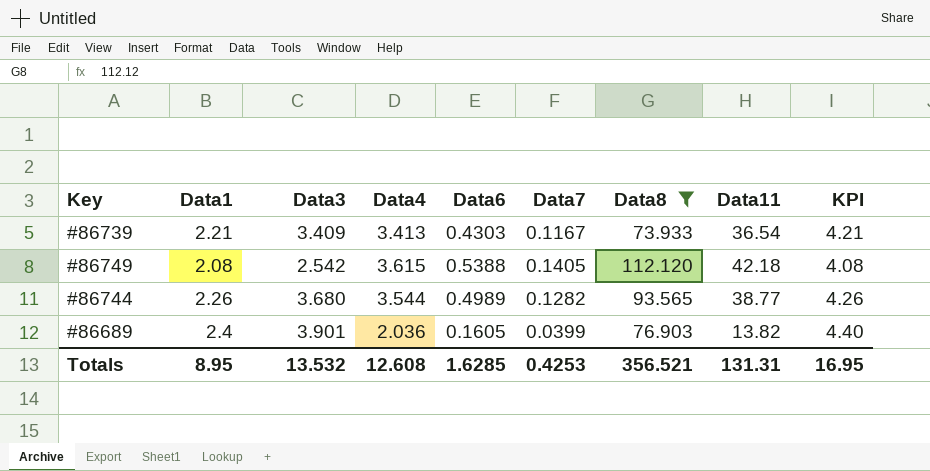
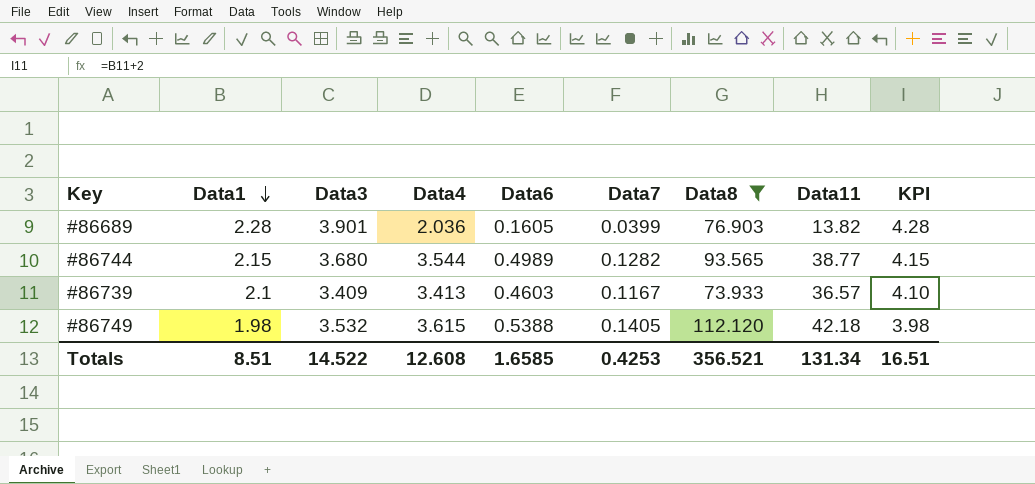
row order: none -> Data1 descending
#86689 | Data1: 2.4 -> 2.28
#86689 | KPI: 4.40 -> 4.28
#86744 | Data1: 2.26 -> 2.15
#86744 | KPI: 4.26 -> 4.15
#86739 | Data1: 2.21 -> 2.1
#86739 | Data6: 0.4303 -> 0.4603
#86739 | Data11: 36.54 -> 36.57
#86739 | KPI: 4.21 -> 4.10
#86749 | Data1: 2.08 -> 1.98
#86749 | Data3: 2.542 -> 3.532
#86749 | KPI: 4.08 -> 3.98
Totals | Data1: 8.95 -> 8.51
Totals | Data3: 13.532 -> 14.522
Totals | Data6: 1.6285 -> 1.6585
Totals | Data11: 131.31 -> 131.34
Totals | KPI: 16.95 -> 16.51

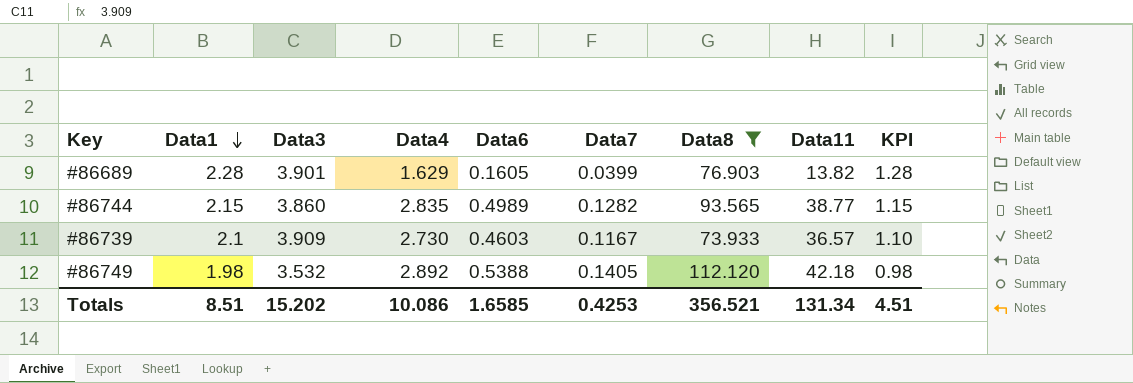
column KPI | formula: [Data1] + 2 -> [Data1] - 1
#86689 | Data4: 2.036 -> 1.629
#86744 | Data3: 3.680 -> 3.860
#86744 | Data4: 3.544 -> 2.835
#86739 | Data3: 3.409 -> 3.909
#86739 | Data4: 3.413 -> 2.730
#86749 | Data4: 3.615 -> 2.892
Totals | Data3: 14.522 -> 15.202
Totals | Data4: 12.608 -> 10.086
Totals | KPI: 16.51 -> 4.51

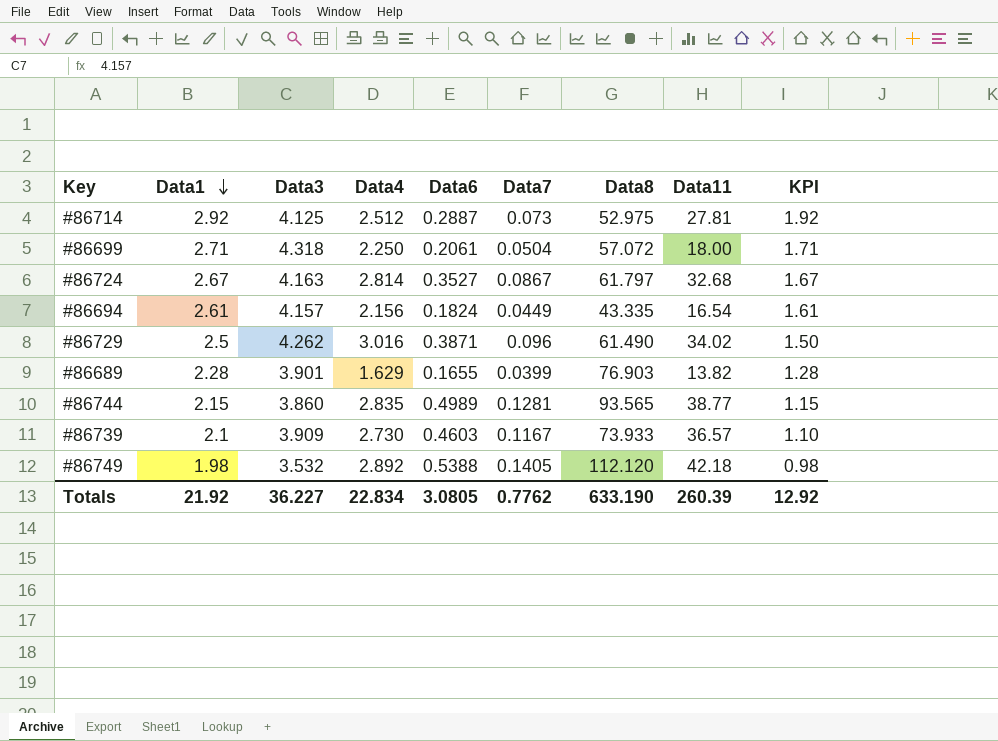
filter: Data8 >= 73.933 -> none
#86689 | Data6: 0.1605 -> 0.1655
#86744 | Data7: 0.1282 -> 0.1281
Totals | Data1: 8.51 -> 21.92
Totals | Data3: 15.202 -> 36.227
Totals | Data4: 10.086 -> 22.834
Totals | Data6: 1.6585 -> 3.0805
Totals | Data7: 0.4253 -> 0.7762
Totals | Data8: 356.521 -> 633.190
Totals | Data11: 131.34 -> 260.39
Totals | KPI: 4.51 -> 12.92

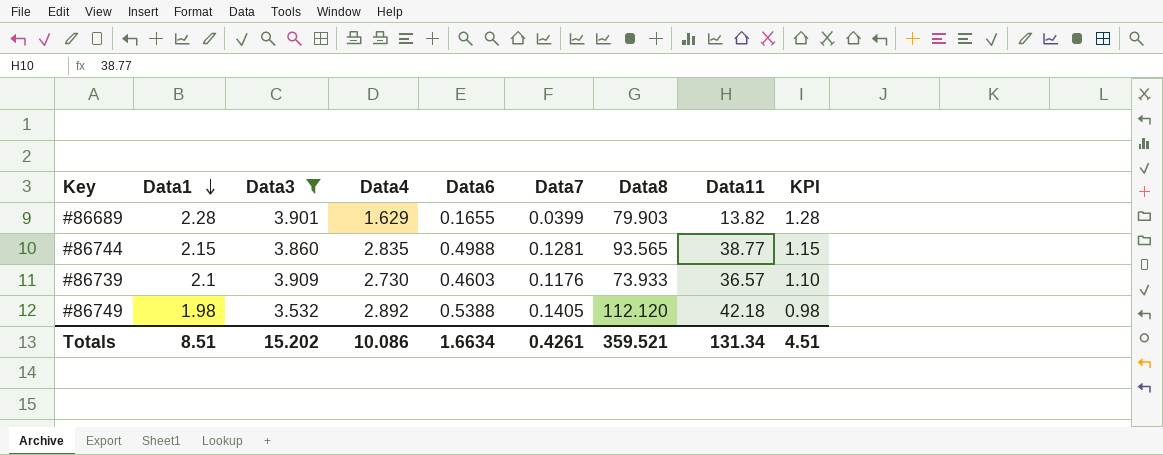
filter: none -> Data3 <= 3.909
#86689 | Data8: 76.903 -> 79.903
#86744 | Data6: 0.4989 -> 0.4988
#86739 | Data7: 0.1167 -> 0.1176
Totals | Data1: 21.92 -> 8.51
Totals | Data3: 36.227 -> 15.202
Totals | Data4: 22.834 -> 10.086
Totals | Data6: 3.0805 -> 1.6634
Totals | Data7: 0.7762 -> 0.4261
Totals | Data8: 633.190 -> 359.521
Totals | Data11: 260.39 -> 131.34
Totals | KPI: 12.92 -> 4.51

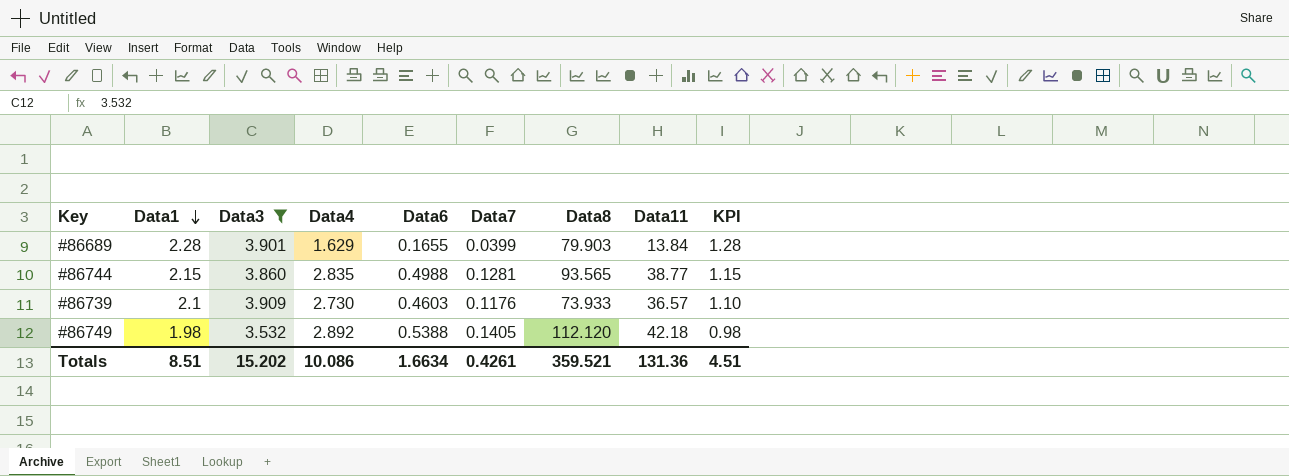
#86689 | Data11: 13.82 -> 13.84
Totals | Data11: 131.34 -> 131.36

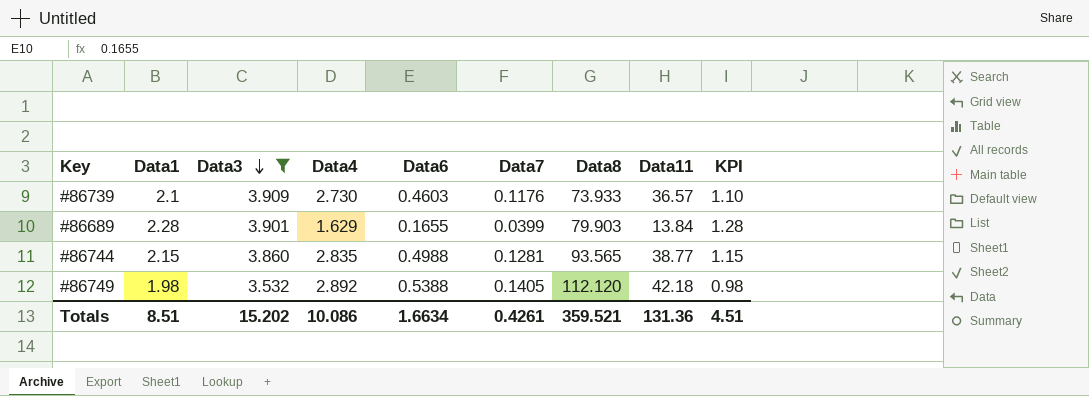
row order: Data1 descending -> Data3 descending

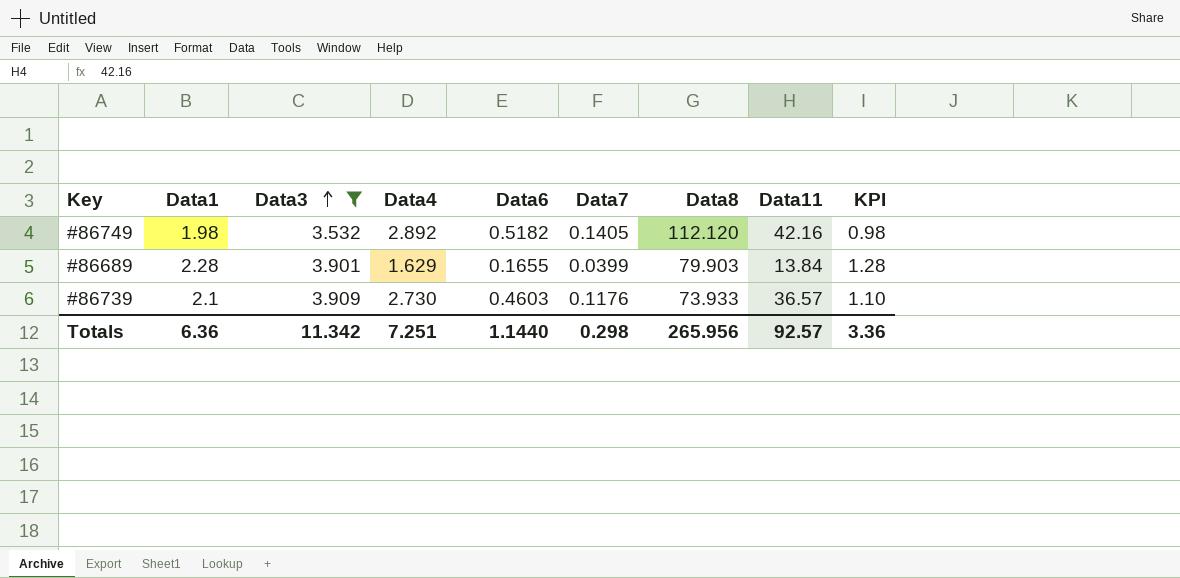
row order: Data3 descending -> Data3 ascending
row #86744: 2.15 | 3.860 | 2.835 | 0.4988 | 0.1281 | 93.565 | 38.77 | 1.15 -> none
#86749 | Data6: 0.5388 -> 0.5182
#86749 | Data11: 42.18 -> 42.16
Totals | Data1: 8.51 -> 6.36
Totals | Data3: 15.202 -> 11.342
Totals | Data4: 10.086 -> 7.251
Totals | Data6: 1.6634 -> 1.1440
Totals | Data7: 0.4261 -> 0.298
Totals | Data8: 359.521 -> 265.956
Totals | Data11: 131.36 -> 92.57
Totals | KPI: 4.51 -> 3.36

